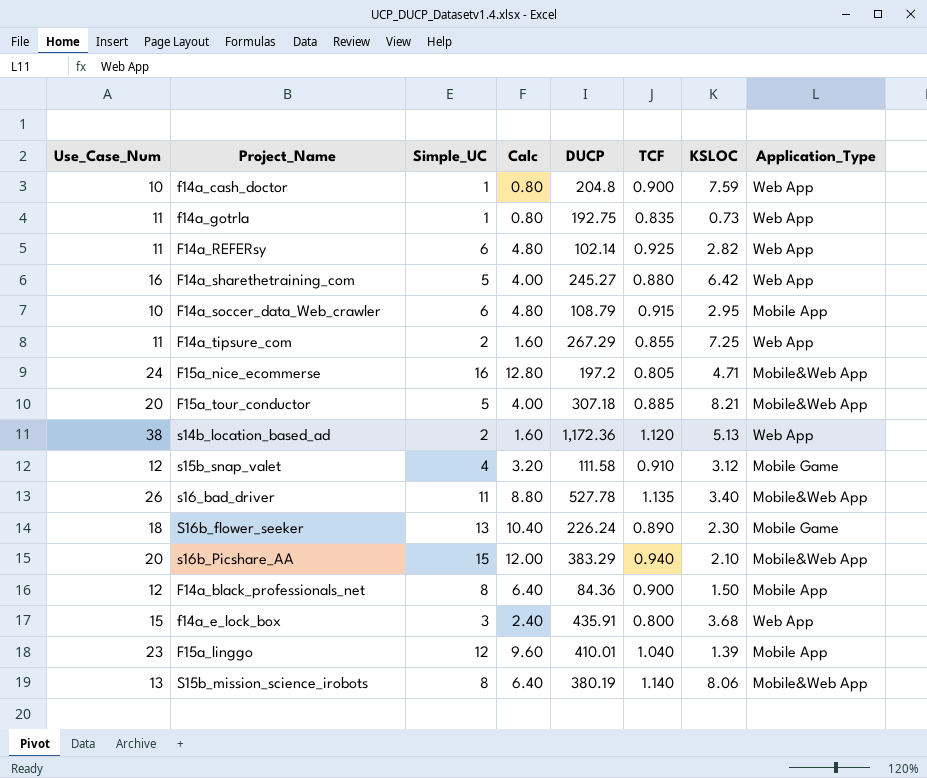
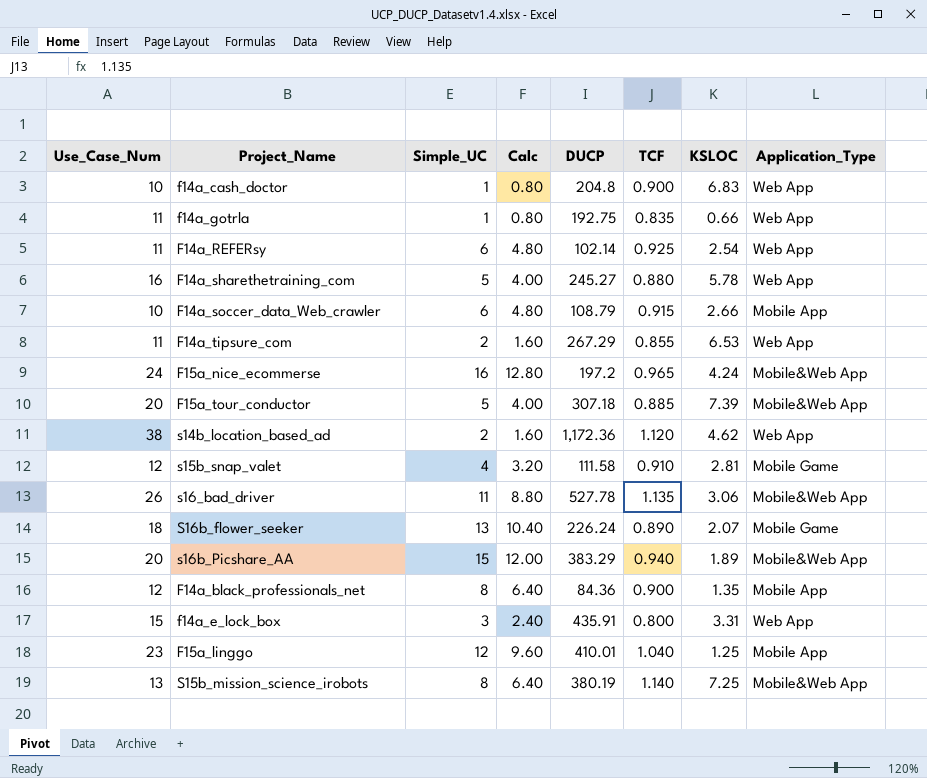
f14a_cash_doctor | KSLOC: 7.59 -> 6.83
f14a_gotrla | KSLOC: 0.73 -> 0.66
F14a_REFERsy | KSLOC: 2.82 -> 2.54
F14a_sharethetraining_com | KSLOC: 6.42 -> 5.78
F14a_soccer_data_Web_crawler | KSLOC: 2.95 -> 2.66
F14a_tipsure_com | KSLOC: 7.25 -> 6.53
F15a_nice_ecommerse | TCF: 0.805 -> 0.965
F15a_nice_ecommerse | KSLOC: 4.71 -> 4.24
F15a_tour_conductor | KSLOC: 8.21 -> 7.39
s14b_location_based_ad | KSLOC: 5.13 -> 4.62
s15b_snap_valet | KSLOC: 3.12 -> 2.81
s16_bad_driver | KSLOC: 3.40 -> 3.06
S16b_flower_seeker | KSLOC: 2.30 -> 2.07
s16b_Picshare_AA | KSLOC: 2.10 -> 1.89
F14a_black_professionals_net | KSLOC: 1.50 -> 1.35
f14a_e_lock_box | KSLOC: 3.68 -> 3.31
F15a_linggo | KSLOC: 1.39 -> 1.25
S15b_mission_science_irobots | KSLOC: 8.06 -> 7.25

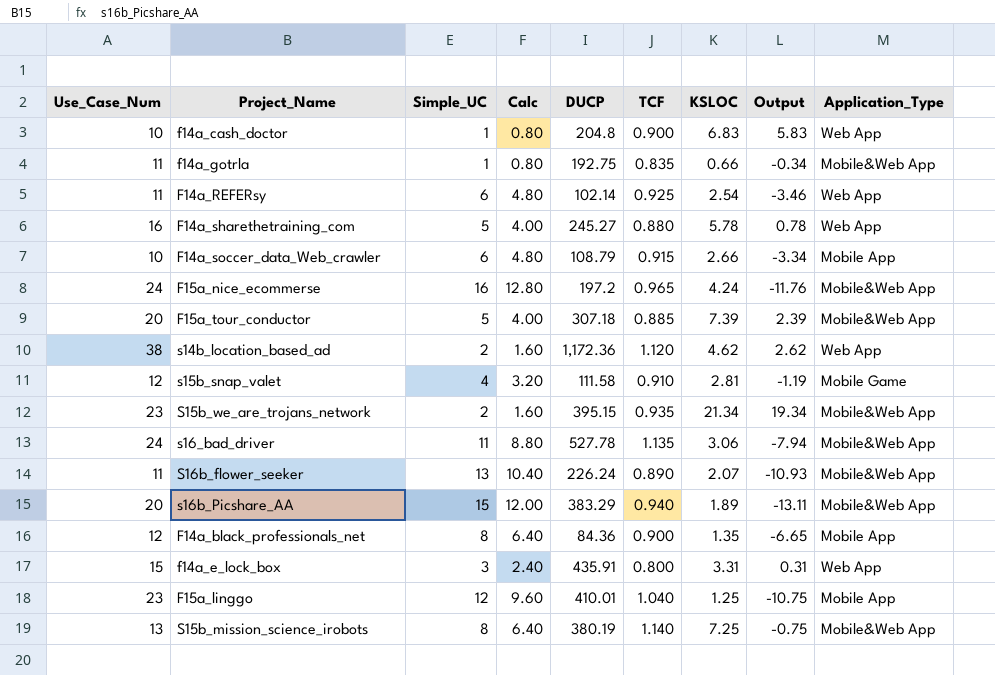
column Output | formula: none -> [KSLOC] - [Simple_UC]
row F14a_tipsure_com: 11 | 2 | 1.60 | 267.29 | 0.855 | 6.53 | Web App -> none
f14a_gotrla | Application_Type: Web App -> Mobile&Web App
row S15b_we_are_trojans_network: none -> 23 | 2 | 1.60 | 395.15 | 0.935 | 21.34 | 19.34 | Mobile&Web App
s16_bad_driver | Use_Case_Num: 26 -> 24
S16b_flower_seeker | Use_Case_Num: 18 -> 11
S16b_flower_seeker | Application_Type: Mobile Game -> Mobile&Web App

